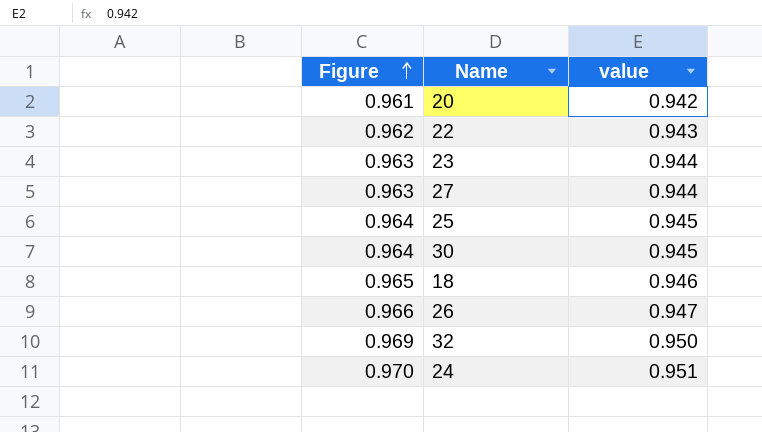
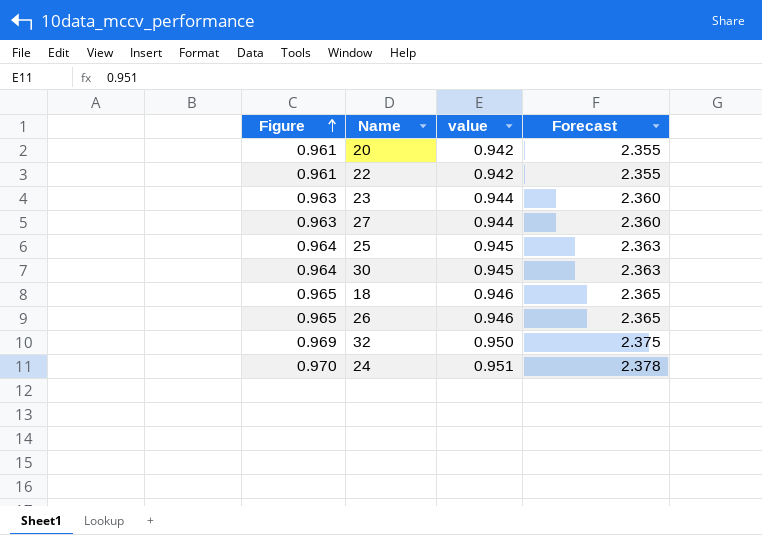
column Forecast | formula: none -> [value] * 2.5
22 | Figure: 0.962 -> 0.961
22 | value: 0.943 -> 0.942
26 | Figure: 0.966 -> 0.965
26 | value: 0.947 -> 0.946

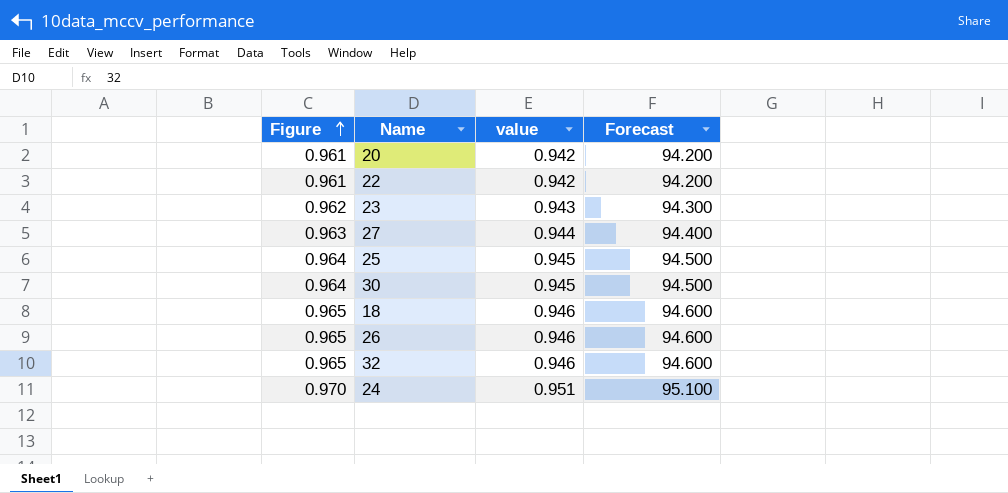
column Forecast | formula: [value] * 2.5 -> [value] * 100
23 | Figure: 0.963 -> 0.962
23 | value: 0.944 -> 0.943
32 | Figure: 0.969 -> 0.965
32 | value: 0.950 -> 0.946

